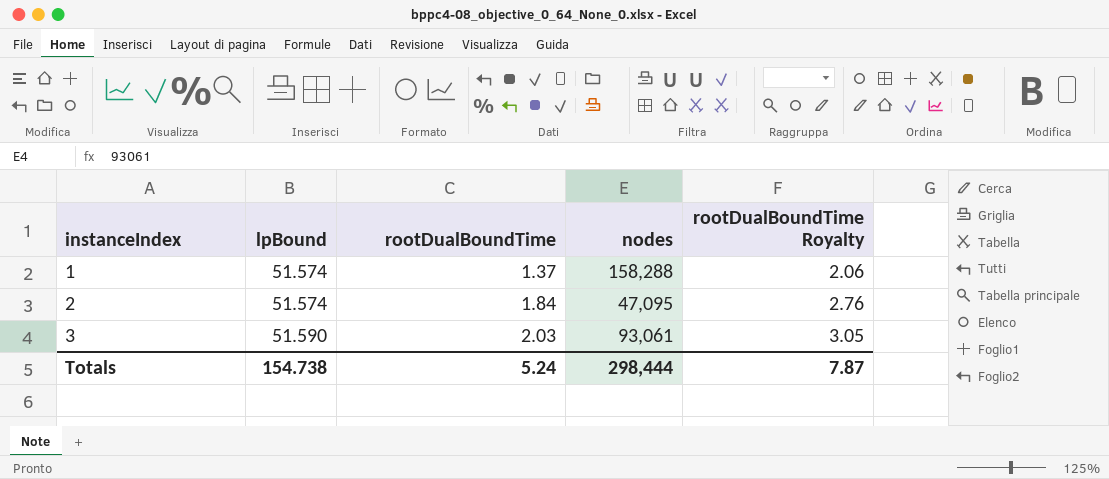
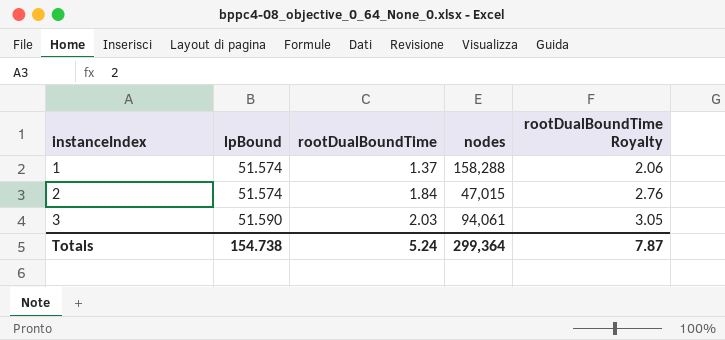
2 | nodes: 47,095 -> 47,015
3 | nodes: 93,061 -> 94,061
Totals | nodes: 298,444 -> 299,364

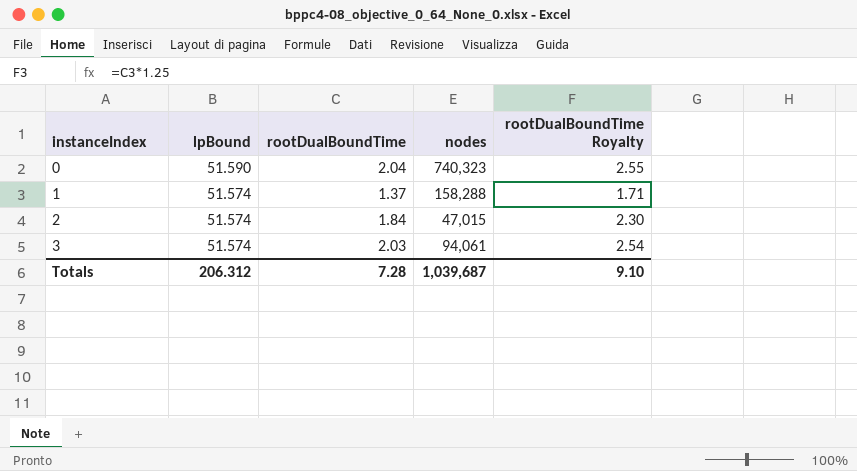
column rootDualBoundTime Royalty | formula: [rootDualBoundTime] * 1.5 -> [rootDualBoundTime] * 1.25
row 0: none -> 51.590 | 2.04 | 740,323 | 2.55
3 | lpBound: 51.590 -> 51.574
Totals | lpBound: 154.738 -> 206.312
Totals | rootDualBoundTime: 5.24 -> 7.28
Totals | nodes: 299,364 -> 1,039,687
Totals | rootDualBoundTime Royalty: 7.87 -> 9.10

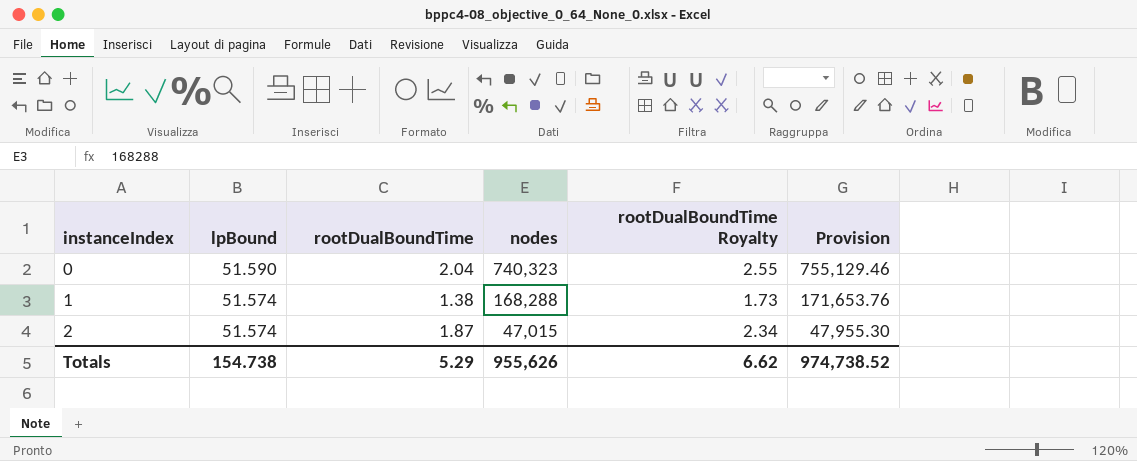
column Provision | formula: none -> [nodes] * 1.02
row 3: 51.574 | 2.03 | 94,061 | 2.54 -> none
1 | rootDualBoundTime: 1.37 -> 1.38
1 | nodes: 158,288 -> 168,288
1 | rootDualBoundTime Royalty: 1.71 -> 1.73
2 | rootDualBoundTime: 1.84 -> 1.87
2 | rootDualBoundTime Royalty: 2.30 -> 2.34
Totals | lpBound: 206.312 -> 154.738
Totals | rootDualBoundTime: 7.28 -> 5.29
Totals | nodes: 1,039,687 -> 955,626
Totals | rootDualBoundTime Royalty: 9.10 -> 6.62

